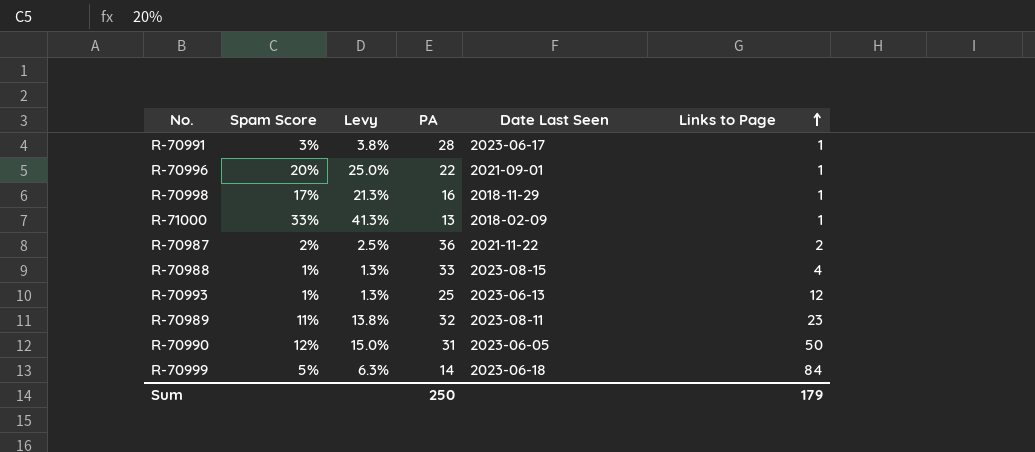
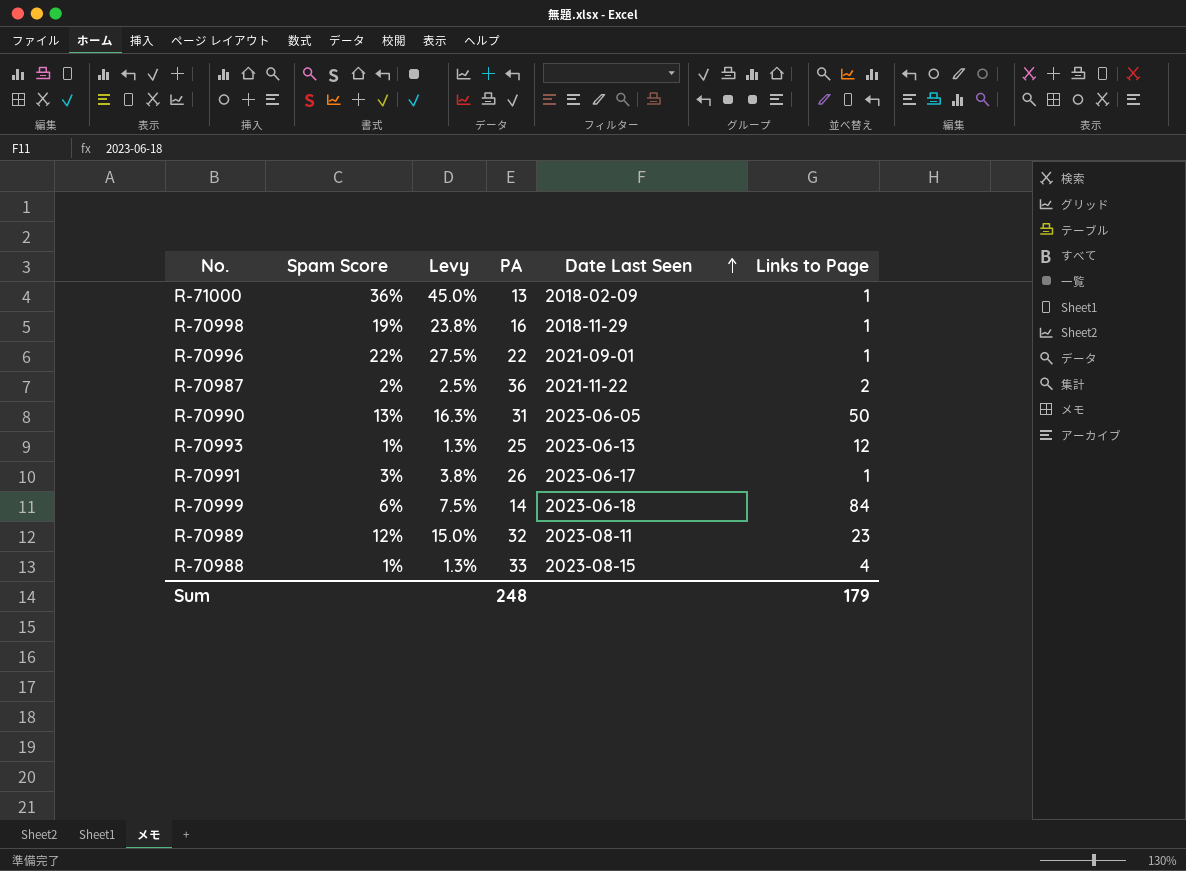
row order: Links to Page ascending -> Date Last Seen ascending
R-71000 | Spam Score: 33% -> 36%
R-71000 | Levy: 41.3% -> 45.0%
R-70998 | Spam Score: 17% -> 19%
R-70998 | Levy: 21.3% -> 23.8%
R-70996 | Spam Score: 20% -> 22%
R-70996 | Levy: 25.0% -> 27.5%
R-70990 | Spam Score: 12% -> 13%
R-70990 | Levy: 15.0% -> 16.3%
R-70991 | PA: 28 -> 26
R-70999 | Spam Score: 5% -> 6%
R-70999 | Levy: 6.3% -> 7.5%
R-70989 | Spam Score: 11% -> 12%
R-70989 | Levy: 13.8% -> 15.0%
Sum | PA: 250 -> 248

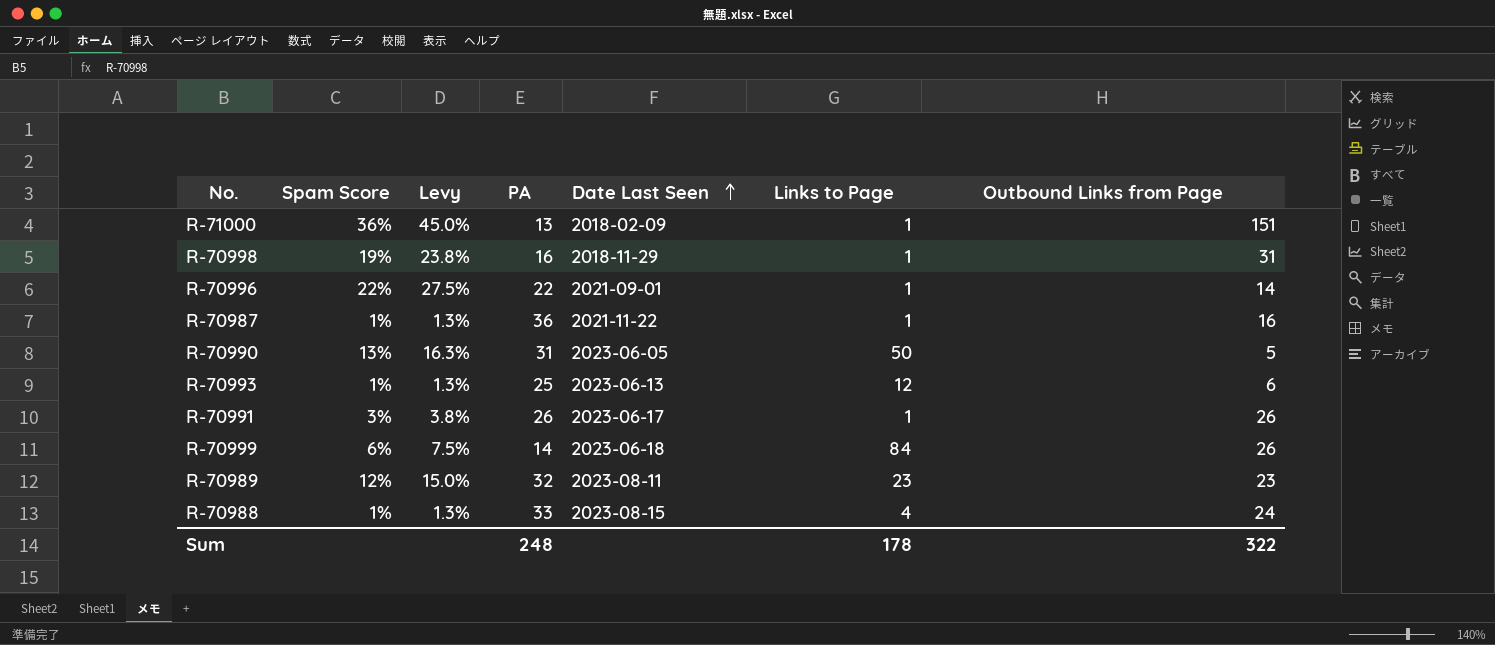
column Outbound Links from Page | position: none -> 7
R-70987 | Spam Score: 2% -> 1%
R-70987 | Levy: 2.5% -> 1.3%
R-70987 | Links to Page: 2 -> 1
Sum | Links to Page: 179 -> 178

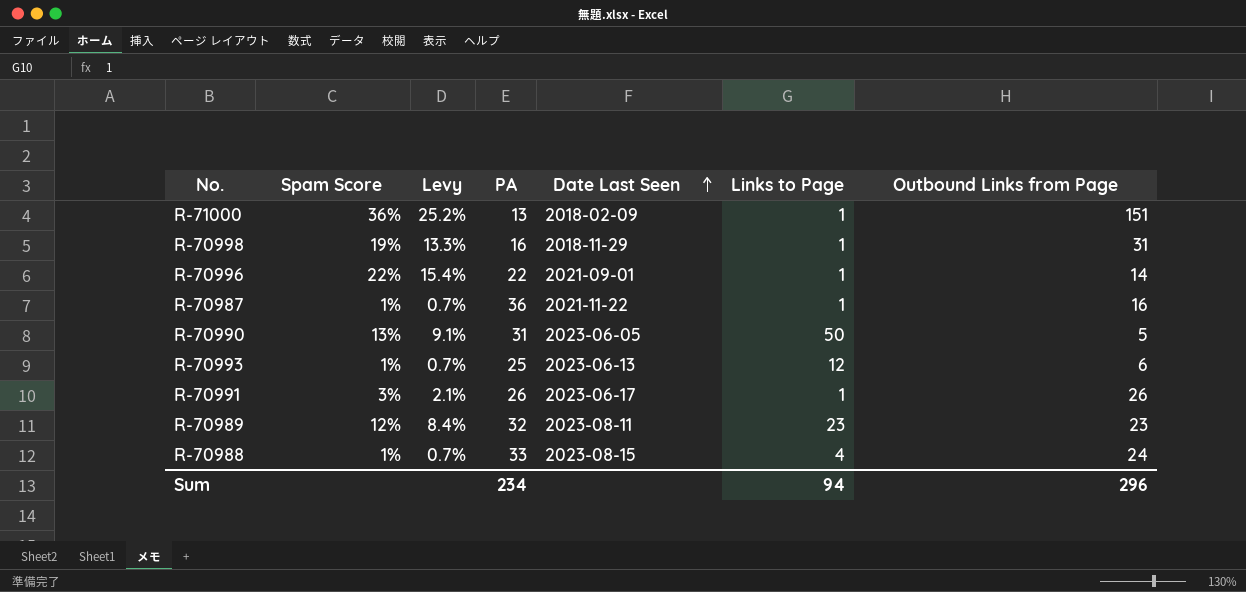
column Levy | formula: [Spam Score] * 1.25 -> [Spam Score] * 0.7
row R-70999: 6% | 7.5% | 14 | 2023-06-18 | 84 | 26 -> none
Sum | PA: 248 -> 234
Sum | Links to Page: 178 -> 94
Sum | Outbound Links from Page: 322 -> 296

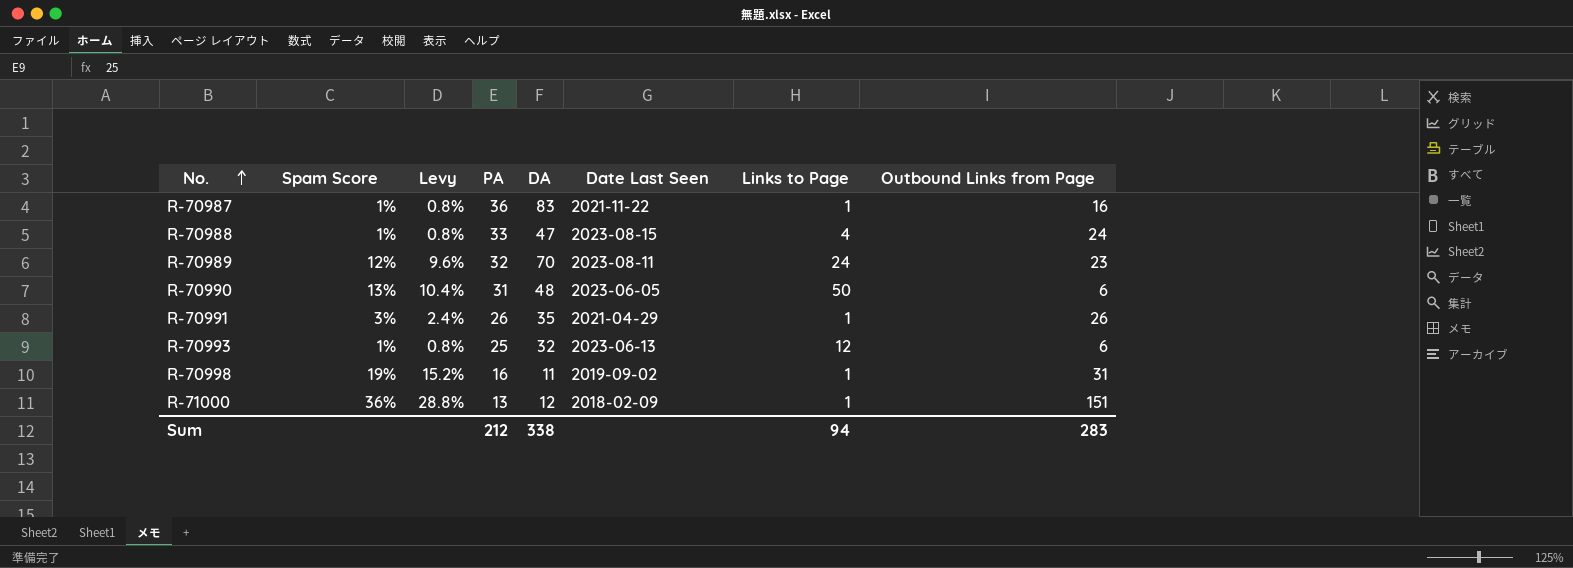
row order: Date Last Seen ascending -> No. ascending
column Levy | formula: [Spam Score] * 0.7 -> [Spam Score] * 0.8
column DA | position: none -> 5
row R-70996: 22% | 15.4% | 22 | 2021-09-01 | 1 | 14 -> none
R-70989 | Links to Page: 23 -> 24
R-70990 | Outbound Links from Page: 5 -> 6
R-70991 | Date Last Seen: 2023-06-17 -> 2021-04-29
R-70998 | Date Last Seen: 2018-11-29 -> 2019-09-02
Sum | PA: 234 -> 212
Sum | Outbound Links from Page: 296 -> 283

